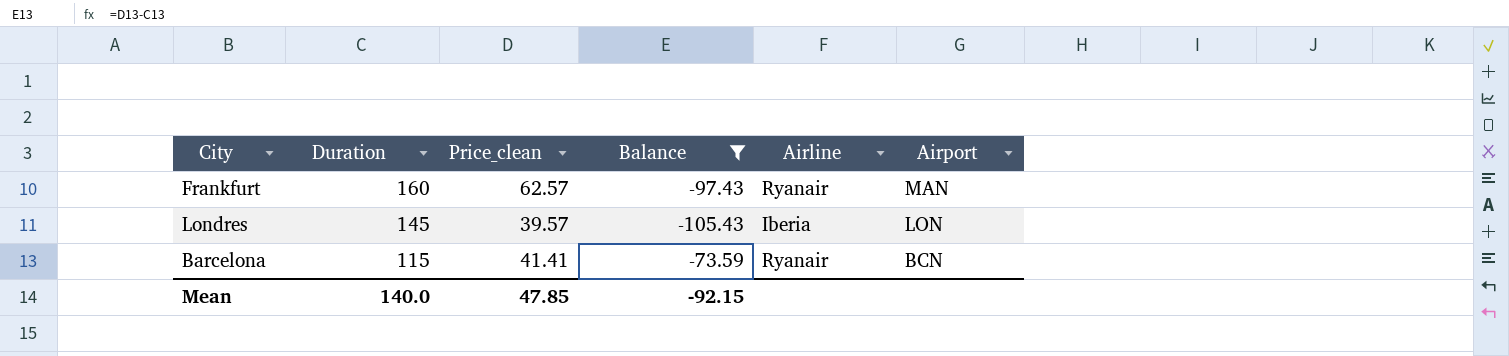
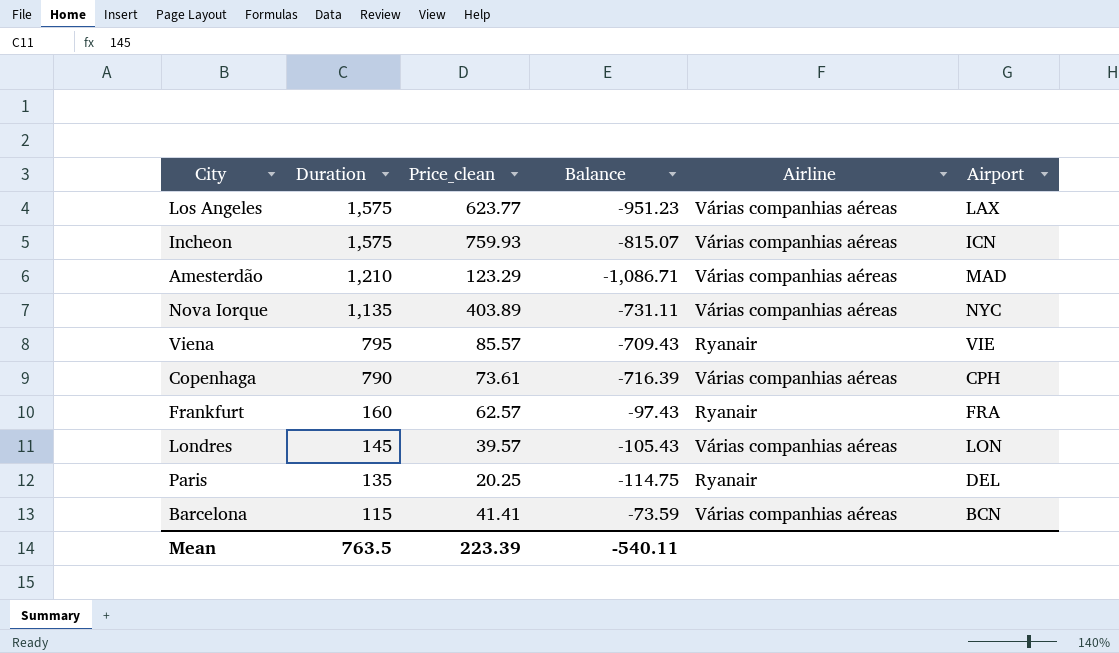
filter: Balance >= -105.43 -> none
Frankfurt | Airport: MAN -> FRA
Londres | Airline: Iberia -> Várias companhias aéreas
Barcelona | Airline: Ryanair -> Várias companhias aéreas
Mean | Duration: 140.0 -> 763.5
Mean | Price_clean: 47.85 -> 223.39
Mean | Balance: -92.15 -> -540.11

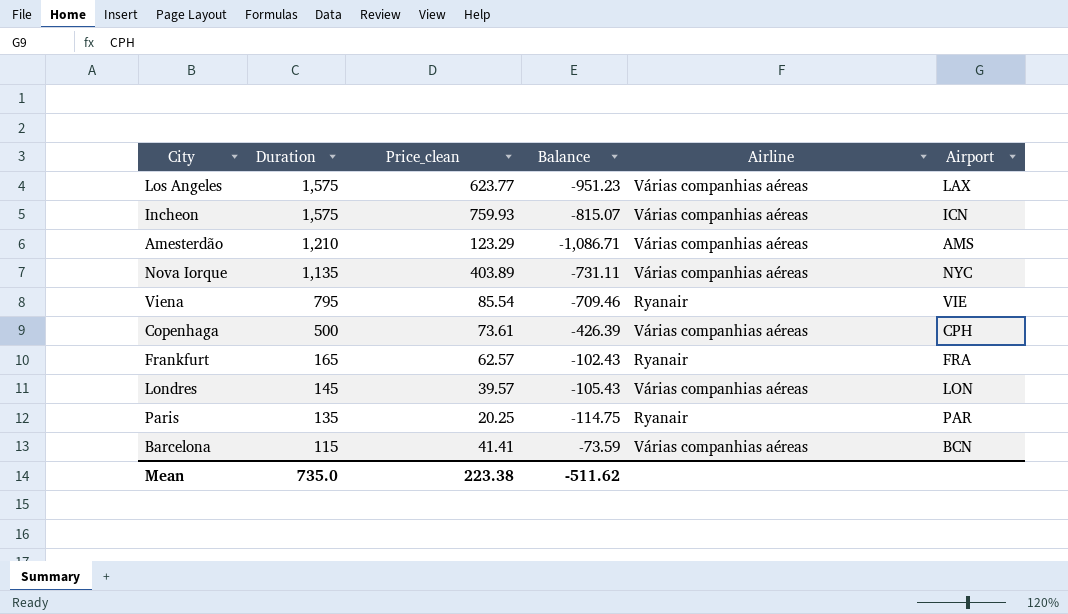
Amesterdão | Airport: MAD -> AMS
Viena | Price_clean: 85.57 -> 85.54
Viena | Balance: -709.43 -> -709.46
Copenhaga | Duration: 790 -> 500
Copenhaga | Balance: -716.39 -> -426.39
Frankfurt | Duration: 160 -> 165
Frankfurt | Balance: -97.43 -> -102.43
Paris | Airport: DEL -> PAR
Mean | Duration: 763.5 -> 735.0
Mean | Price_clean: 223.39 -> 223.38
Mean | Balance: -540.11 -> -511.62

